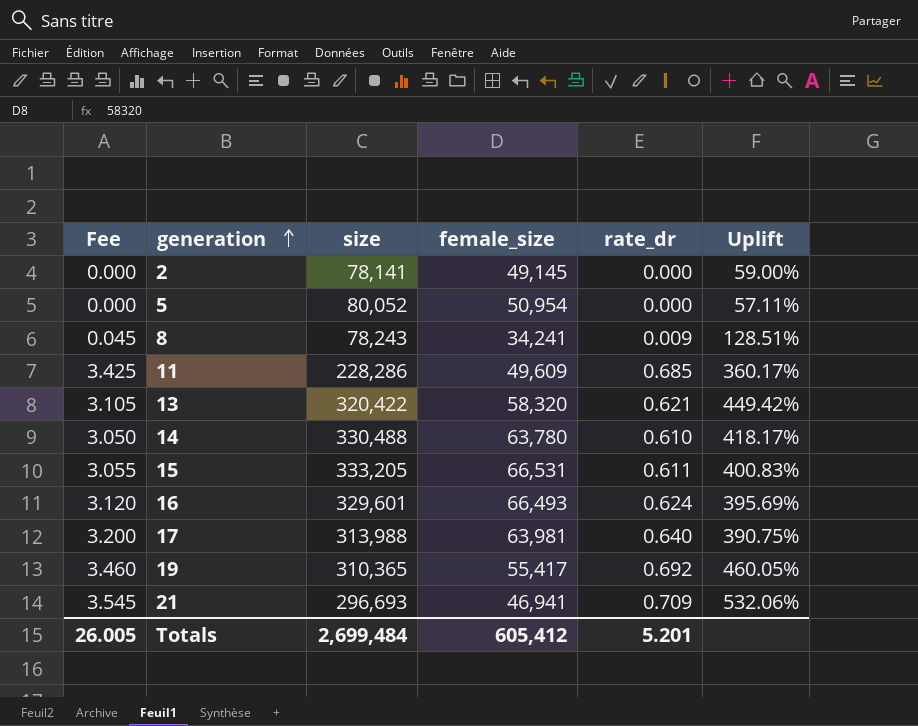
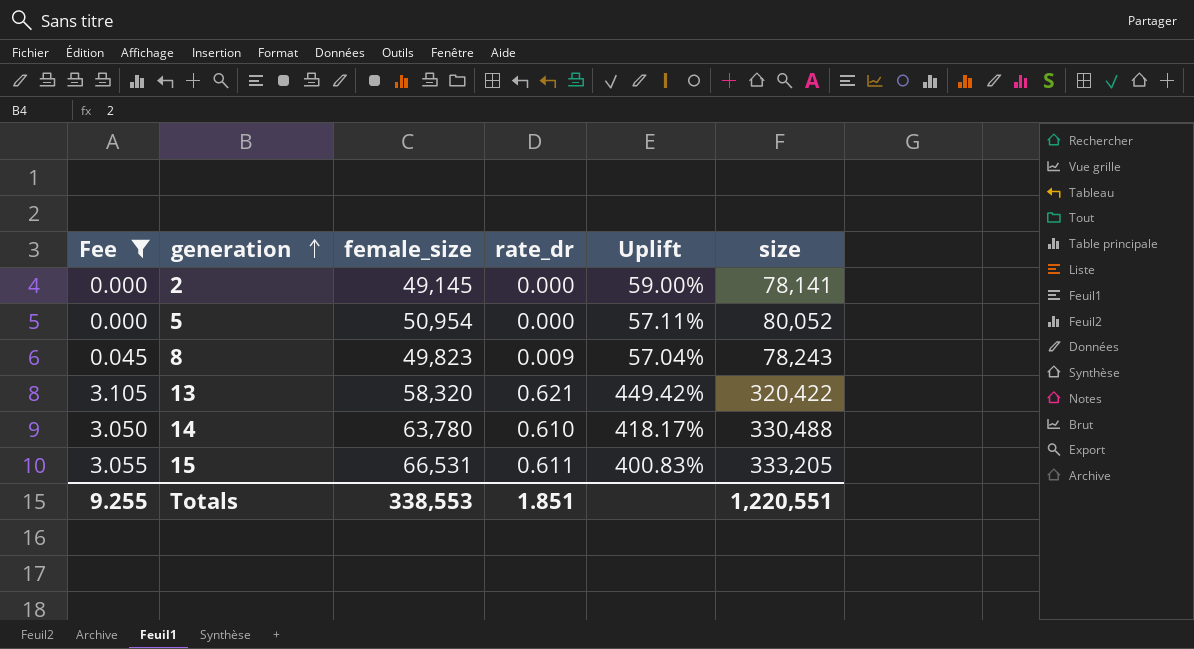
filter: none -> Fee <= 3.105
column size | position: 3 -> 6
8 | female_size: 34,241 -> 49,823
8 | Uplift: 128.51% -> 57.04%
Totals | Fee: 26.005 -> 9.255
Totals | female_size: 605,412 -> 338,553
Totals | rate_dr: 5.201 -> 1.851
Totals | size: 2,699,484 -> 1,220,551

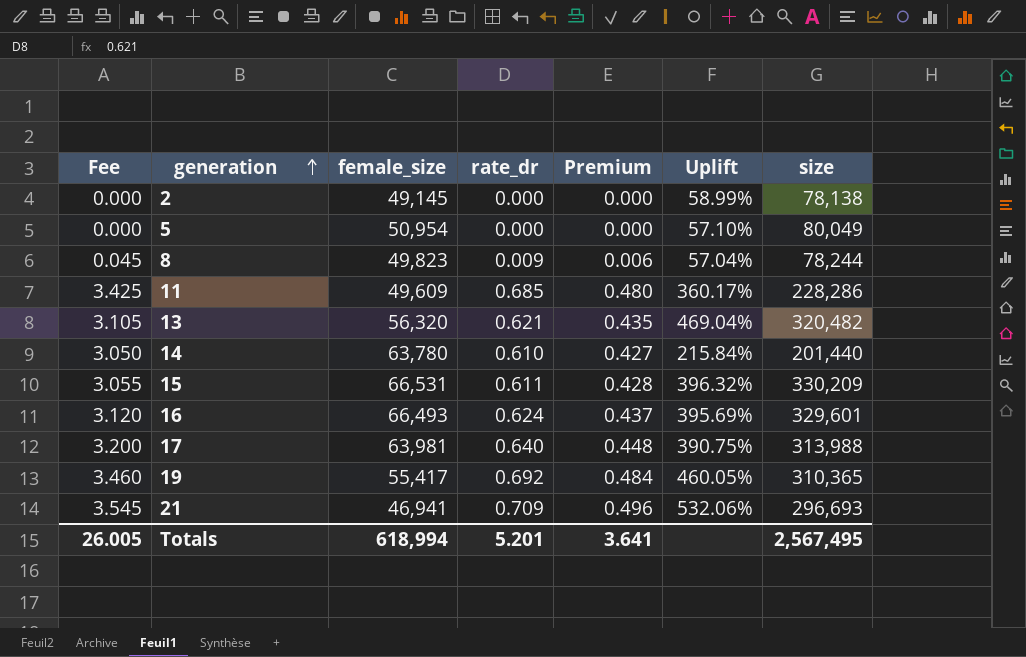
filter: Fee <= 3.105 -> none
column Premium | formula: none -> [rate_dr] * 0.7
2 | Uplift: 59.00% -> 58.99%
2 | size: 78,141 -> 78,138
5 | Uplift: 57.11% -> 57.10%
5 | size: 80,052 -> 80,049
8 | size: 78,243 -> 78,244
13 | female_size: 58,320 -> 56,320
13 | Uplift: 449.42% -> 469.04%
13 | size: 320,422 -> 320,482
14 | Uplift: 418.17% -> 215.84%
14 | size: 330,488 -> 201,440
15 | Uplift: 400.83% -> 396.32%
15 | size: 333,205 -> 330,209
Totals | Fee: 9.255 -> 26.005
Totals | female_size: 338,553 -> 618,994
Totals | rate_dr: 1.851 -> 5.201
Totals | size: 1,220,551 -> 2,567,495

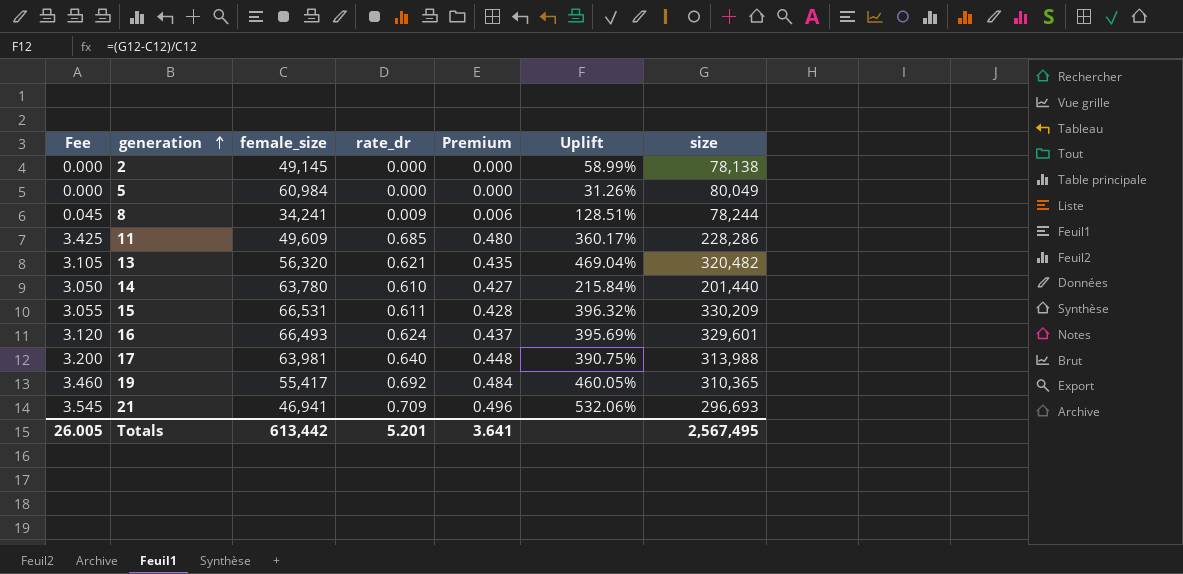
5 | female_size: 50,954 -> 60,984
5 | Uplift: 57.10% -> 31.26%
8 | female_size: 49,823 -> 34,241
8 | Uplift: 57.04% -> 128.51%
Totals | female_size: 618,994 -> 613,442

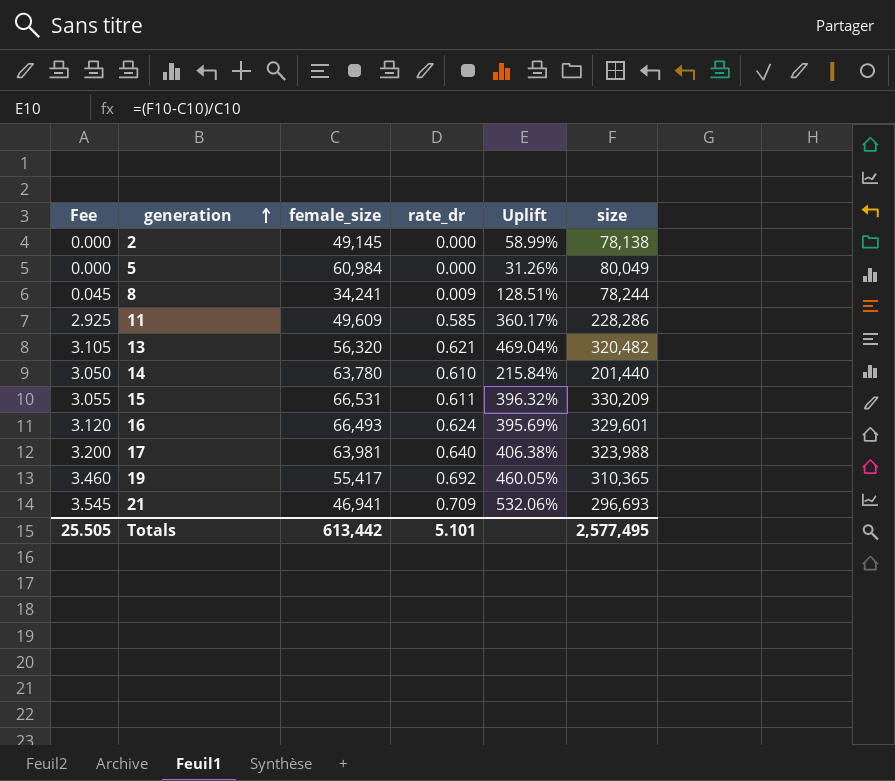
column Premium | formula: [rate_dr] * 0.7 -> none
11 | Fee: 3.425 -> 2.925
11 | rate_dr: 0.685 -> 0.585
17 | Uplift: 390.75% -> 406.38%
17 | size: 313,988 -> 323,988
Totals | Fee: 26.005 -> 25.505
Totals | rate_dr: 5.201 -> 5.101
Totals | size: 2,567,495 -> 2,577,495

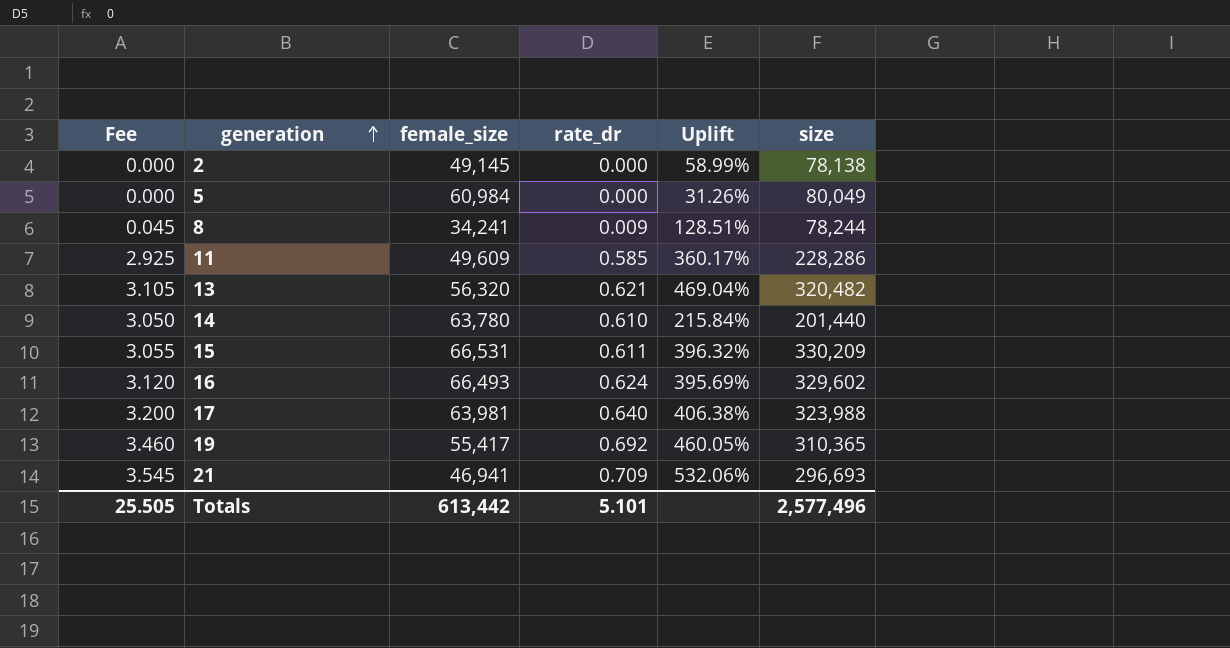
16 | size: 329,601 -> 329,602
Totals | size: 2,577,495 -> 2,577,496

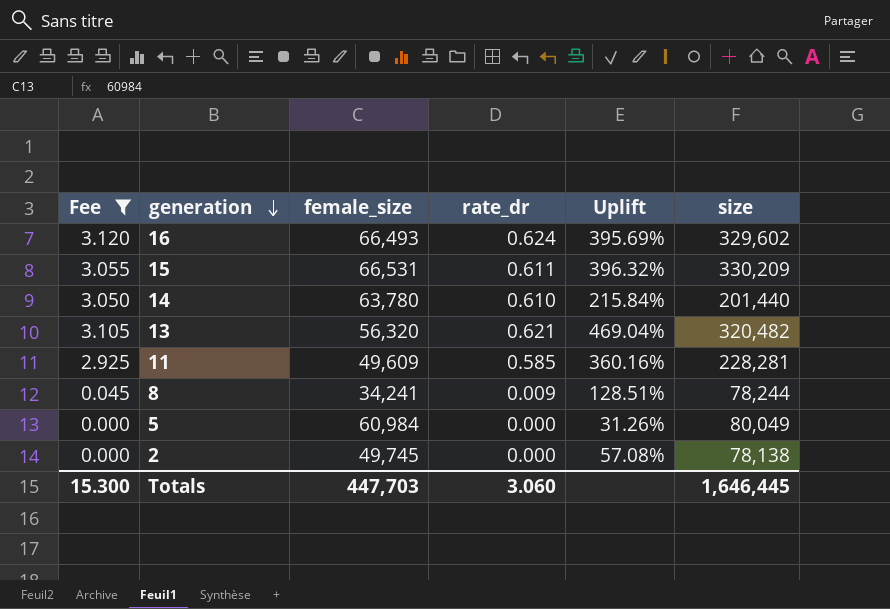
filter: none -> Fee <= 3.120
row order: generation ascending -> generation descending
11 | Uplift: 360.17% -> 360.16%
11 | size: 228,286 -> 228,281
2 | female_size: 49,145 -> 49,745
2 | Uplift: 58.99% -> 57.08%
Totals | Fee: 25.505 -> 15.300
Totals | female_size: 613,442 -> 447,703
Totals | rate_dr: 5.101 -> 3.060
Totals | size: 2,577,496 -> 1,646,445

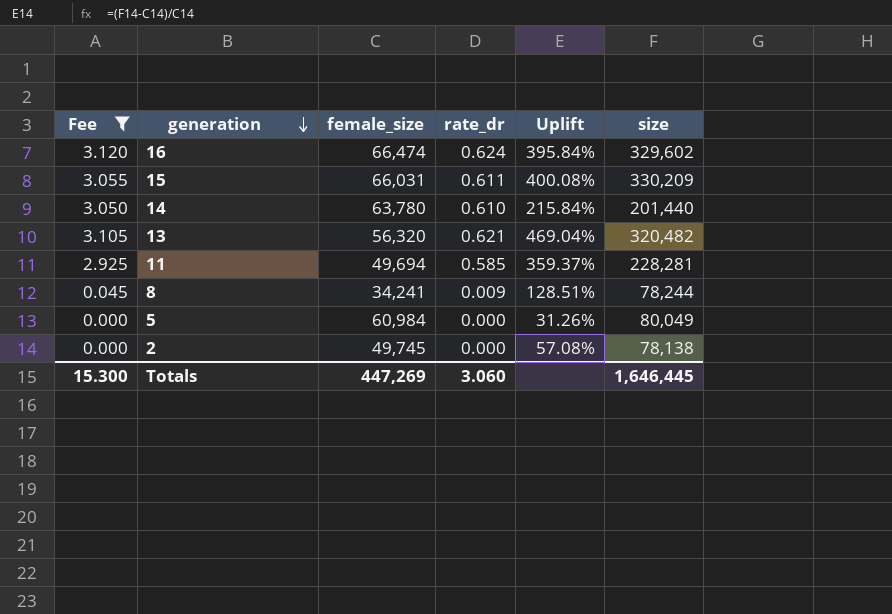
16 | female_size: 66,493 -> 66,474
16 | Uplift: 395.69% -> 395.84%
15 | female_size: 66,531 -> 66,031
15 | Uplift: 396.32% -> 400.08%
11 | female_size: 49,609 -> 49,694
11 | Uplift: 360.16% -> 359.37%
Totals | female_size: 447,703 -> 447,269

